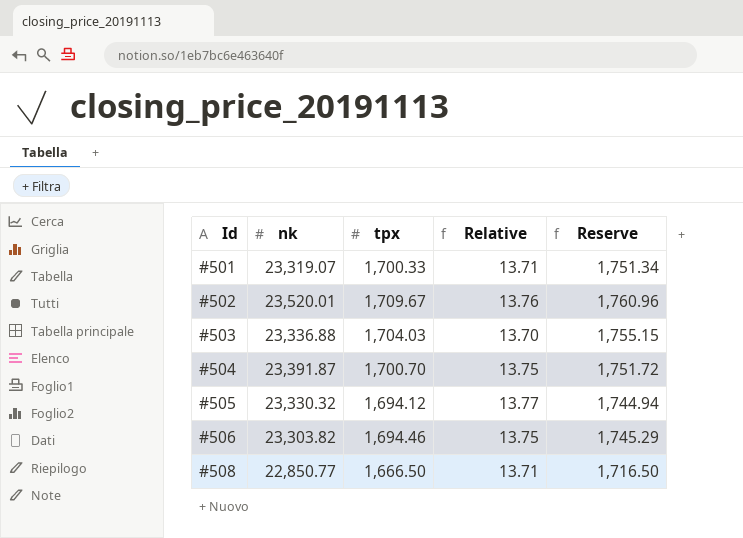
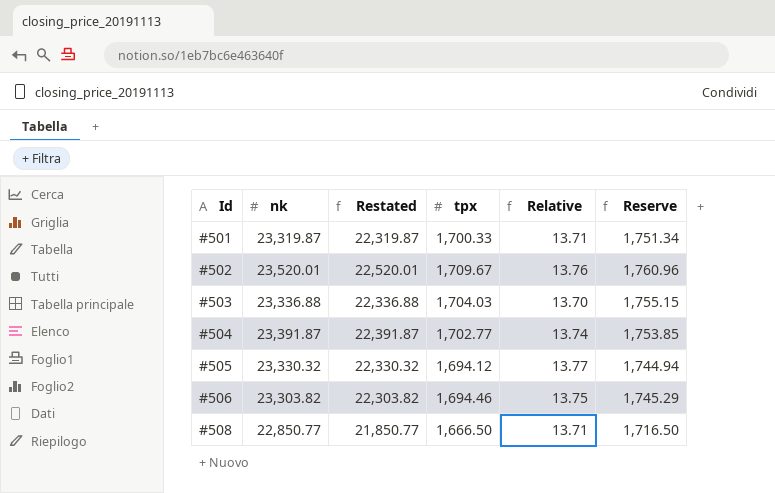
column Restated | formula: none -> [nk] - 1000
#501 | nk: 23,319.07 -> 23,319.87
#504 | tpx: 1,700.70 -> 1,702.77
#504 | Relative: 13.75 -> 13.74
#504 | Reserve: 1,751.72 -> 1,753.85

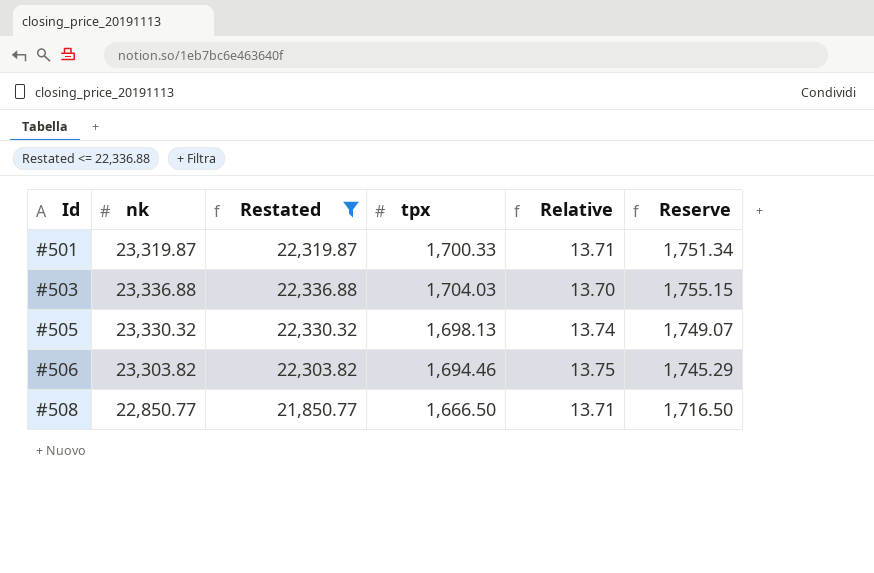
filter: none -> Restated <= 22,336.88
#505 | tpx: 1,694.12 -> 1,698.13
#505 | Relative: 13.77 -> 13.74
#505 | Reserve: 1,744.94 -> 1,749.07

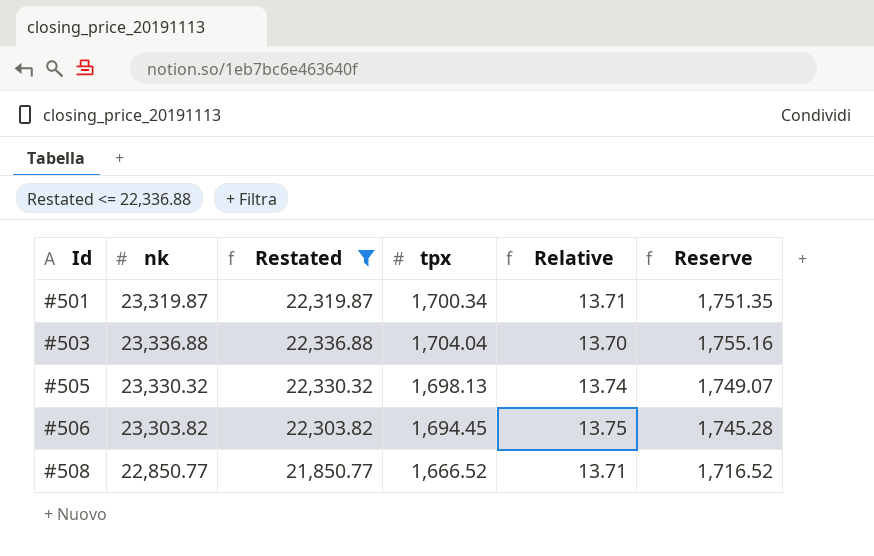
#501 | tpx: 1,700.33 -> 1,700.34
#501 | Reserve: 1,751.34 -> 1,751.35
#503 | tpx: 1,704.03 -> 1,704.04
#503 | Reserve: 1,755.15 -> 1,755.16
#506 | tpx: 1,694.46 -> 1,694.45
#506 | Reserve: 1,745.29 -> 1,745.28
#508 | tpx: 1,666.50 -> 1,666.52
#508 | Reserve: 1,716.50 -> 1,716.52

